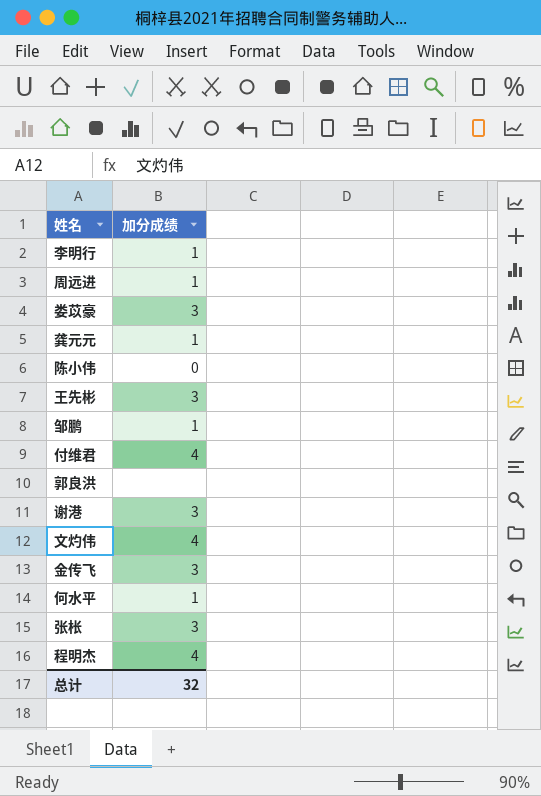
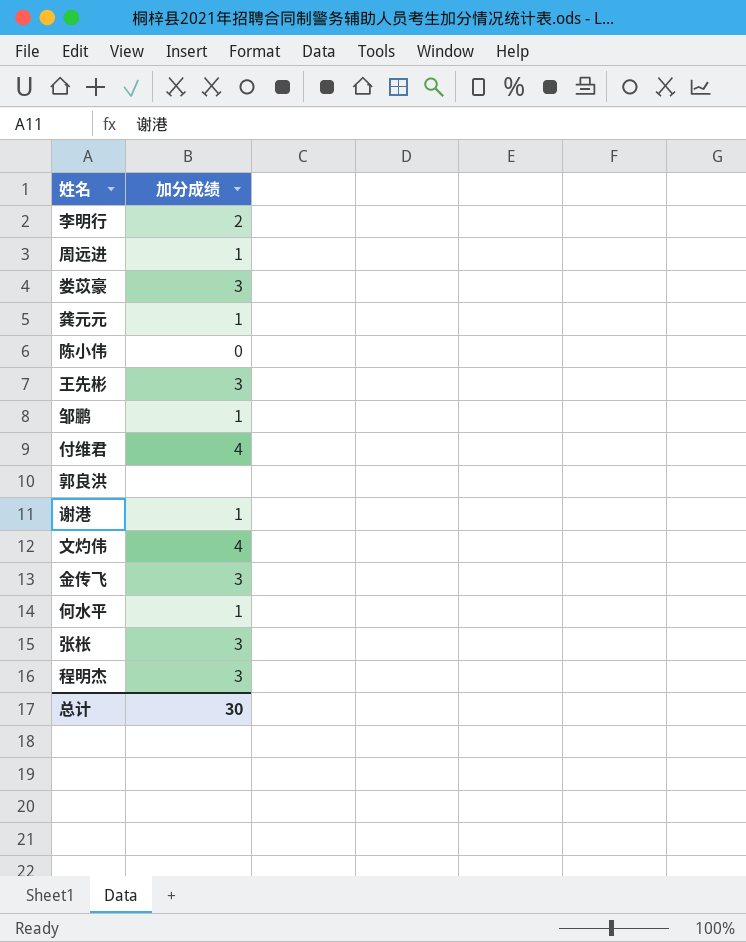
李明行 | 加分成绩: 1 -> 2
谢港 | 加分成绩: 3 -> 1
程明杰 | 加分成绩: 4 -> 3
总计 | 加分成绩: 32 -> 30

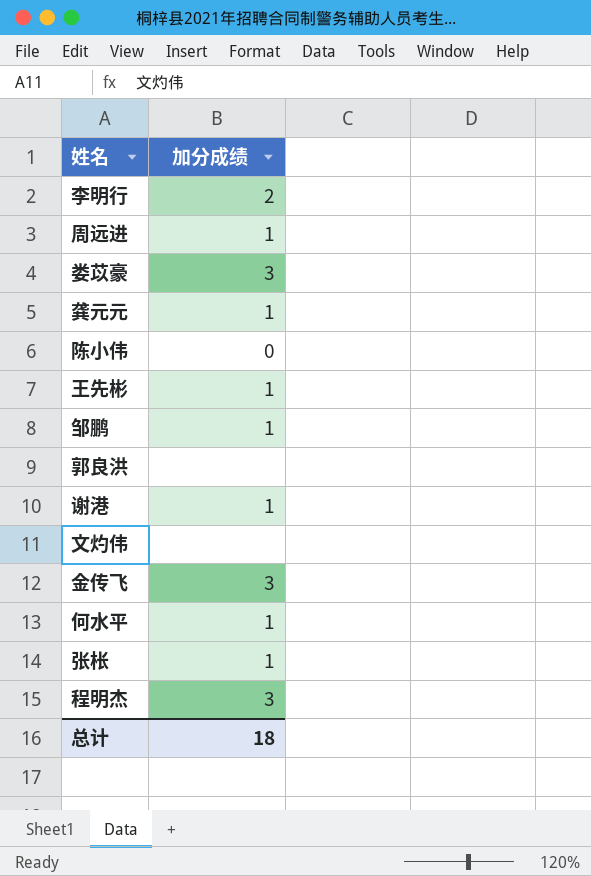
row 付维君: 4 -> none
王先彬 | 加分成绩: 3 -> 1
文灼伟 | 加分成绩: 4 -> none
张枨 | 加分成绩: 3 -> 1
总计 | 加分成绩: 30 -> 18

